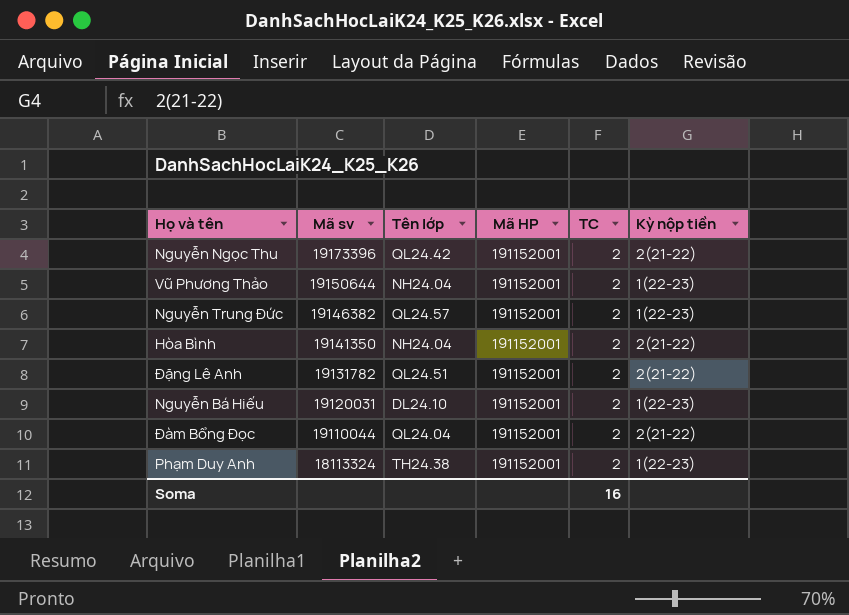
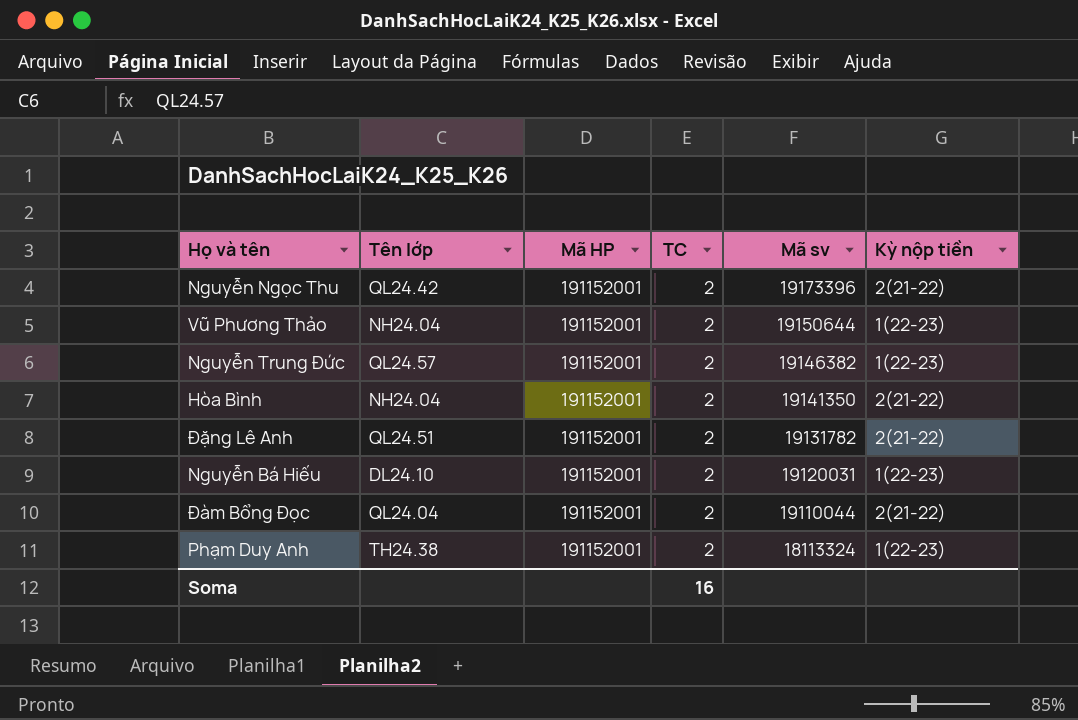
column Mã sv | position: 2 -> 5

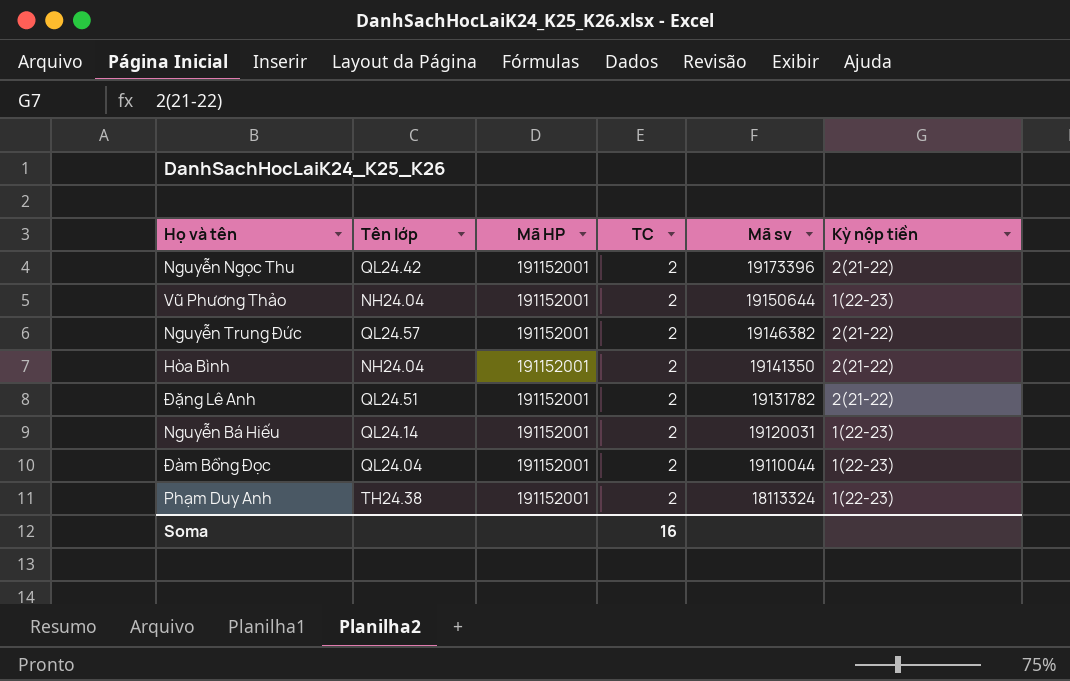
Nguyễn Trung Đức | Kỳ nộp tiền: 1(22-23) -> 2(21-22)
Nguyễn Bá Hiếu | Tên lớp: DL24.10 -> QL24.14
Đàm Bổng Đọc | Kỳ nộp tiền: 2(21-22) -> 1(22-23)

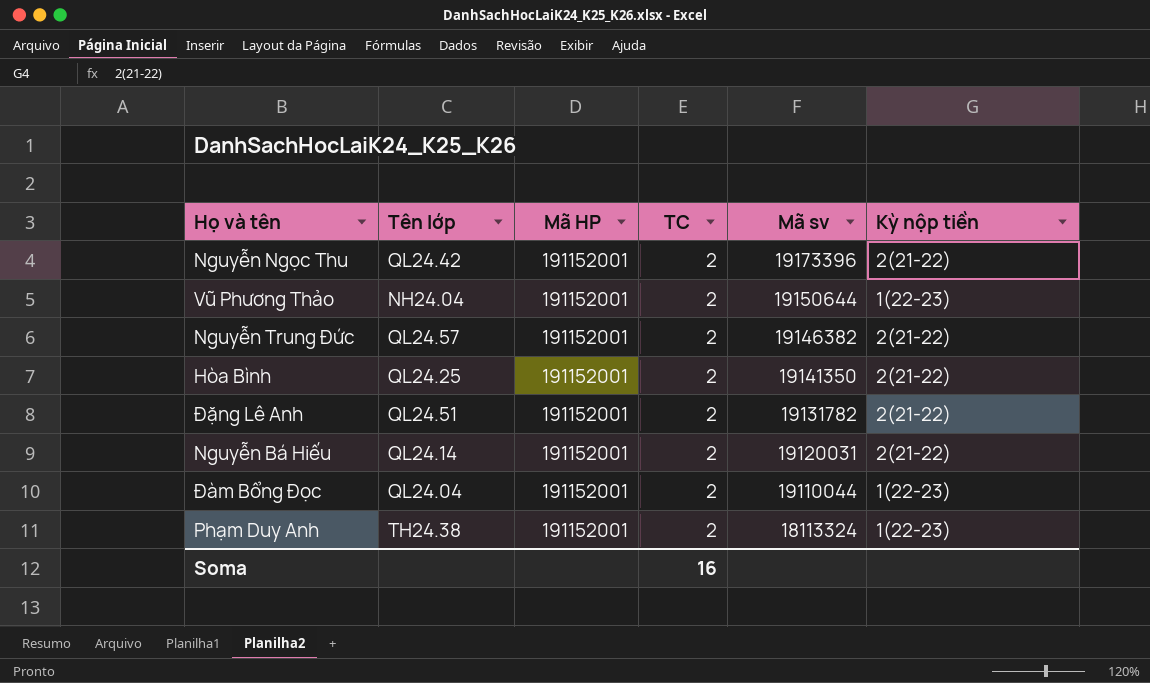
Hòa Bình | Tên lớp: NH24.04 -> QL24.25
Nguyễn Bá Hiếu | Kỳ nộp tiền: 1(22-23) -> 2(21-22)

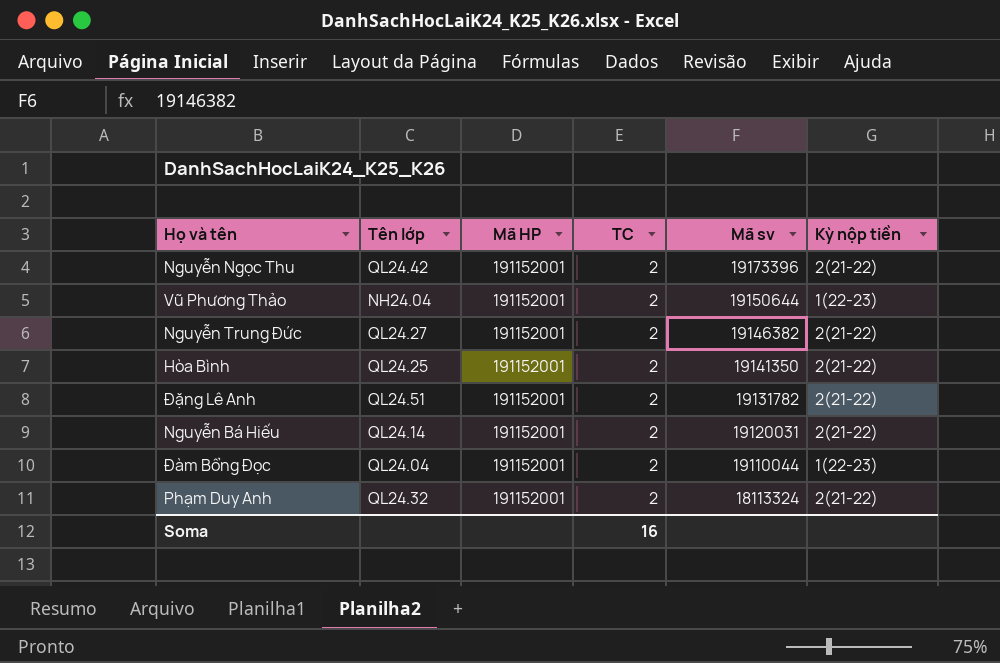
Nguyễn Trung Đức | Tên lớp: QL24.57 -> QL24.27
Phạm Duy Anh | Tên lớp: TH24.38 -> QL24.32
Phạm Duy Anh | Kỳ nộp tiền: 1(22-23) -> 2(21-22)

